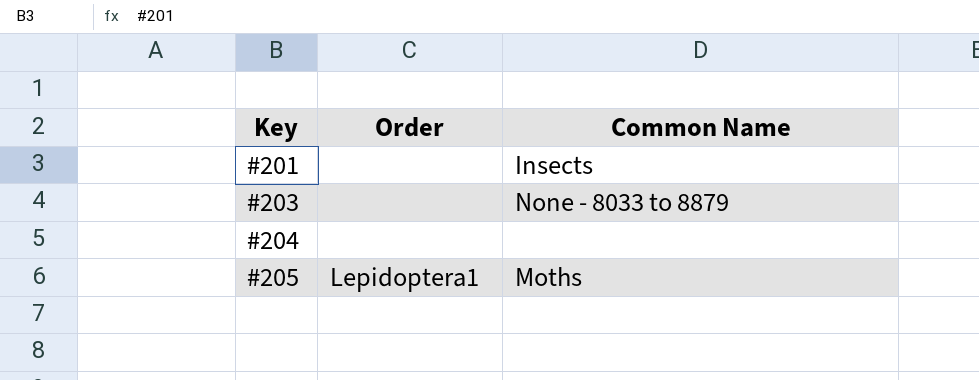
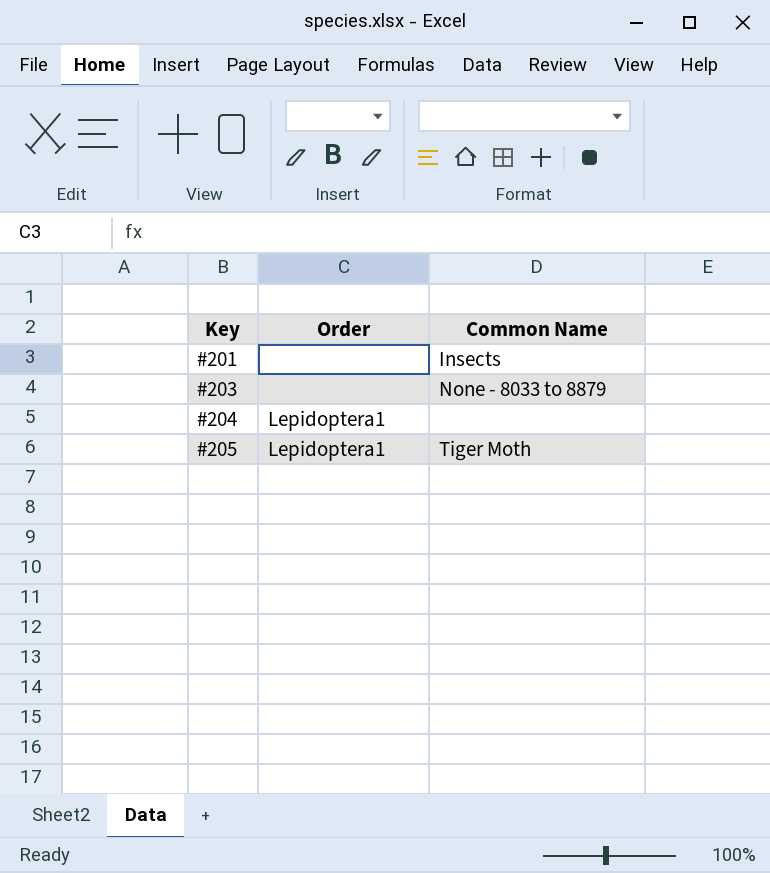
#204 | Order: none -> Lepidoptera1
#205 | Common Name: Moths -> Tiger Moth

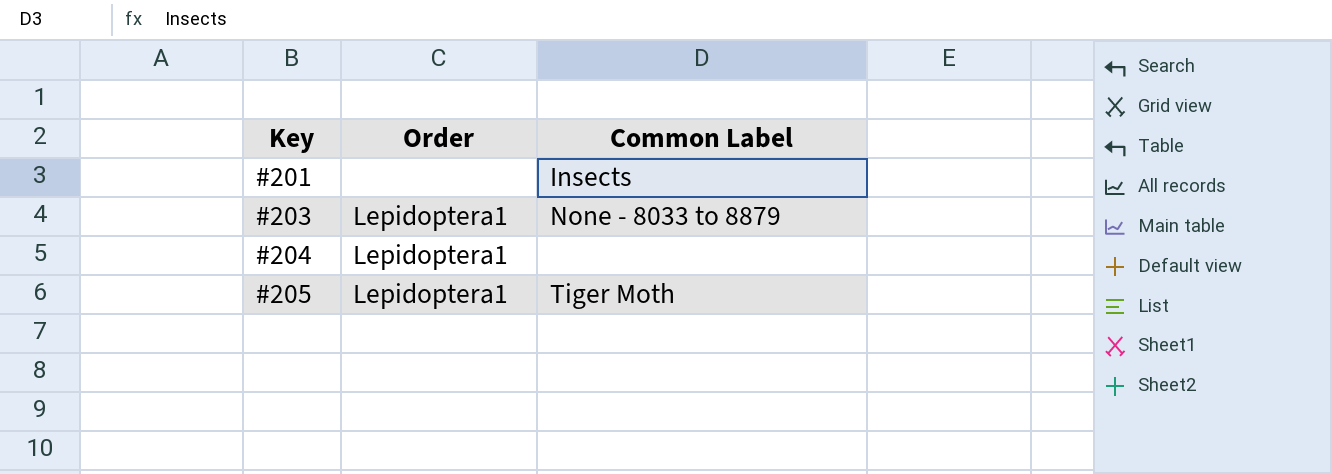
column name: Common Name -> Common Label
#203 | Order: none -> Lepidoptera1

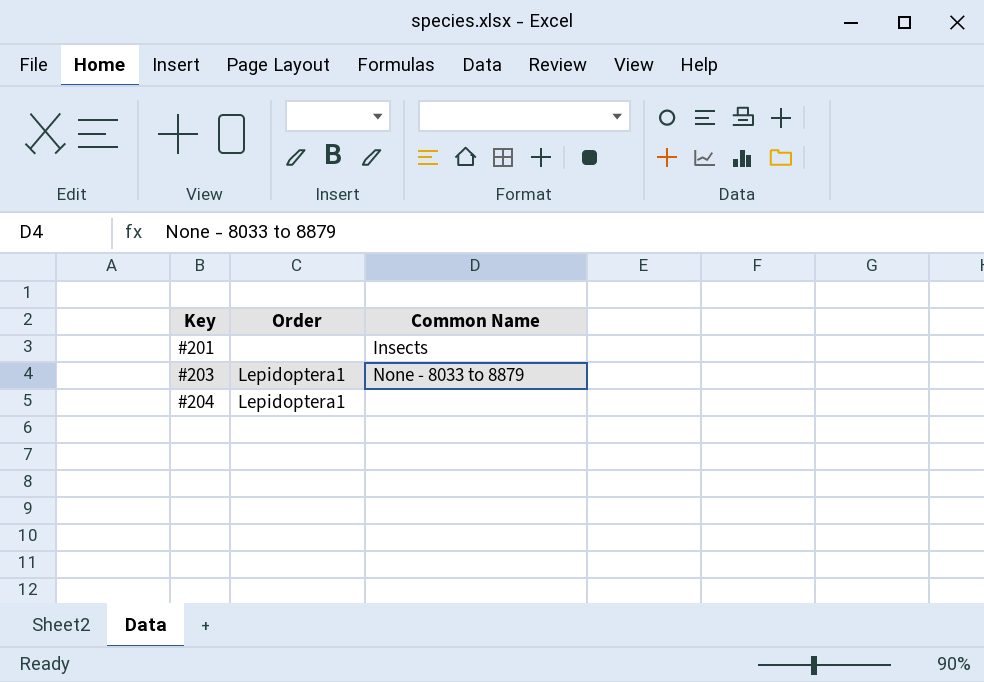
column name: Common Label -> Common Name
row #205: Lepidoptera1 | Tiger Moth -> none

